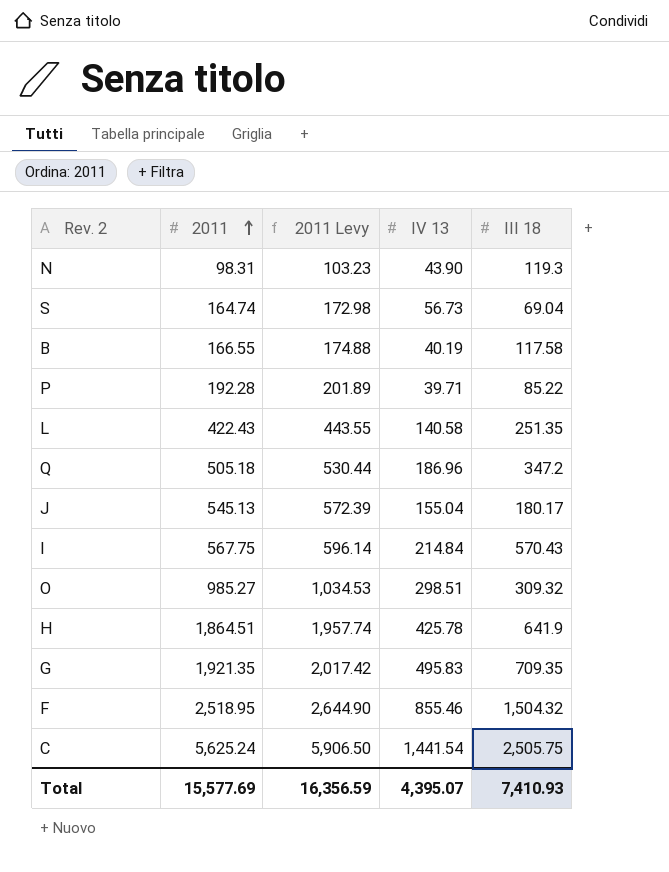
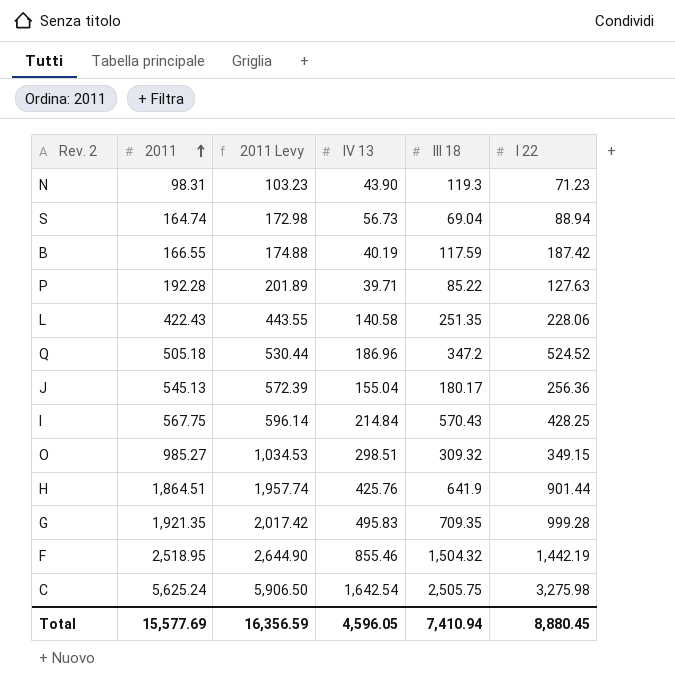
column I 22 | position: none -> 6
B | III 18: 117.58 -> 117.59
H | IV 13: 425.78 -> 425.76
C | IV 13: 1,441.54 -> 1,642.54
Total | IV 13: 4,395.07 -> 4,596.05
Total | III 18: 7,410.93 -> 7,410.94

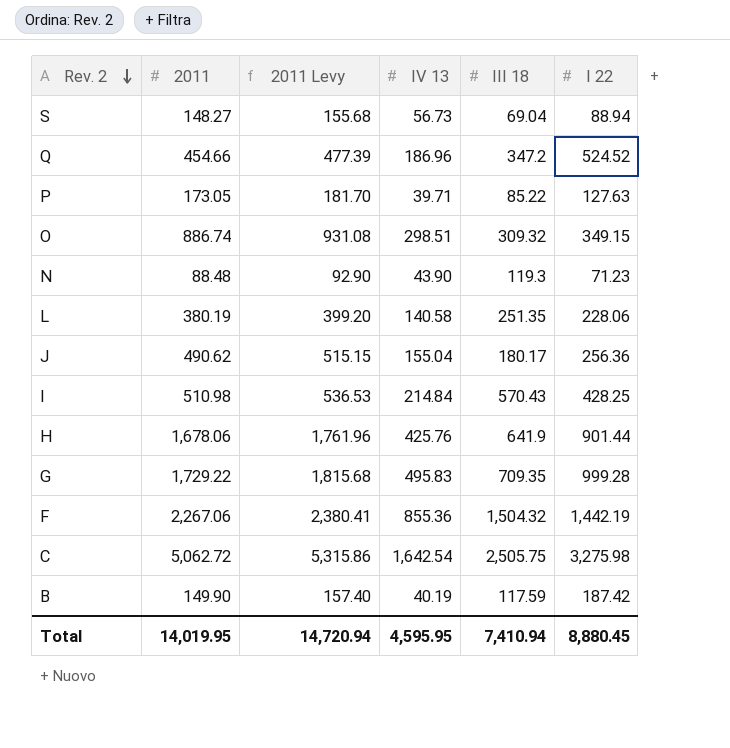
row order: 2011 ascending -> Rev. 2 descending
S | 2011: 164.74 -> 148.27
S | 2011 Levy: 172.98 -> 155.68
Q | 2011: 505.18 -> 454.66
Q | 2011 Levy: 530.44 -> 477.39
P | 2011: 192.28 -> 173.05
P | 2011 Levy: 201.89 -> 181.70
O | 2011: 985.27 -> 886.74
O | 2011 Levy: 1,034.53 -> 931.08
N | 2011: 98.31 -> 88.48
N | 2011 Levy: 103.23 -> 92.90
L | 2011: 422.43 -> 380.19
L | 2011 Levy: 443.55 -> 399.20
J | 2011: 545.13 -> 490.62
J | 2011 Levy: 572.39 -> 515.15
I | 2011: 567.75 -> 510.98
I | 2011 Levy: 596.14 -> 536.53
H | 2011: 1,864.51 -> 1,678.06
H | 2011 Levy: 1,957.74 -> 1,761.96
G | 2011: 1,921.35 -> 1,729.22
G | 2011 Levy: 2,017.42 -> 1,815.68
F | 2011: 2,518.95 -> 2,267.06
F | 2011 Levy: 2,644.90 -> 2,380.41
F | IV 13: 855.46 -> 855.36
C | 2011: 5,625.24 -> 5,062.72
C | 2011 Levy: 5,906.50 -> 5,315.86
B | 2011: 166.55 -> 149.90
B | 2011 Levy: 174.88 -> 157.40
Total | 2011: 15,577.69 -> 14,019.95
Total | 2011 Levy: 16,356.59 -> 14,720.94
Total | IV 13: 4,596.05 -> 4,595.95

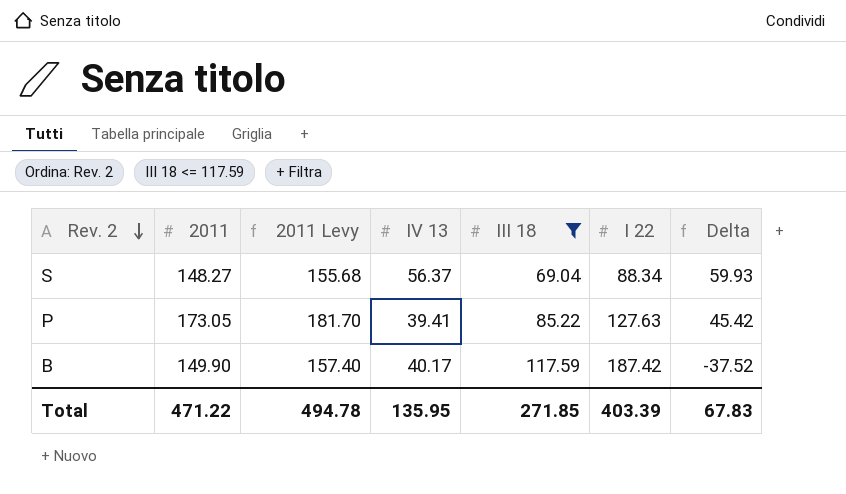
filter: none -> III 18 <= 117.59
column Delta | formula: none -> [2011] - [I 22]
S | IV 13: 56.73 -> 56.37
S | I 22: 88.94 -> 88.34
P | IV 13: 39.71 -> 39.41
B | IV 13: 40.19 -> 40.17
Total | 2011: 14,019.95 -> 471.22
Total | 2011 Levy: 14,720.94 -> 494.78
Total | IV 13: 4,595.95 -> 135.95
Total | III 18: 7,410.94 -> 271.85
Total | I 22: 8,880.45 -> 403.39

